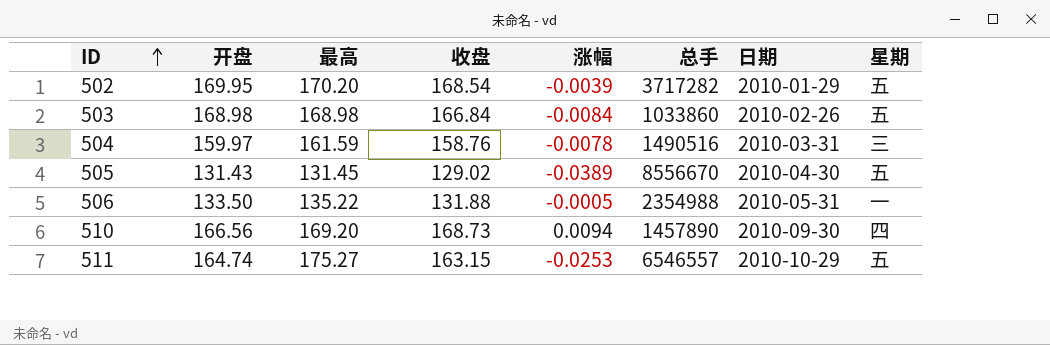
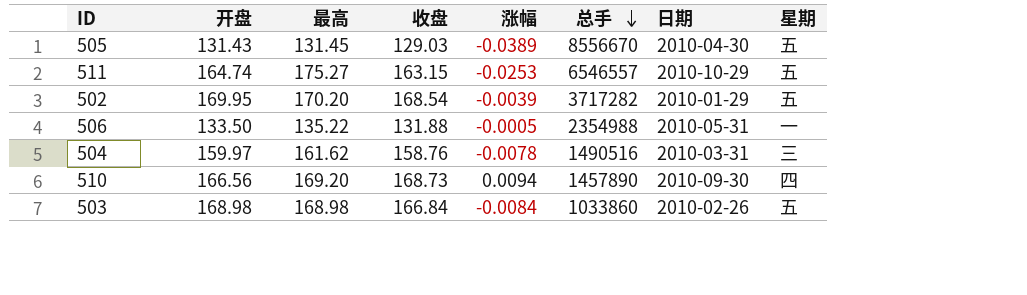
row order: ID ascending -> 总手 descending
505 | 收盘: 129.02 -> 129.03
504 | 最高: 161.59 -> 161.62

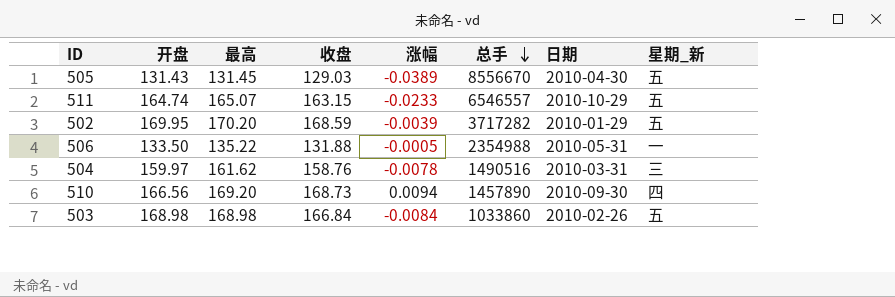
column name: 星期 -> 星期_新
511 | 最高: 175.27 -> 165.07
511 | 涨幅: -0.0253 -> -0.0233
502 | 收盘: 168.54 -> 168.59

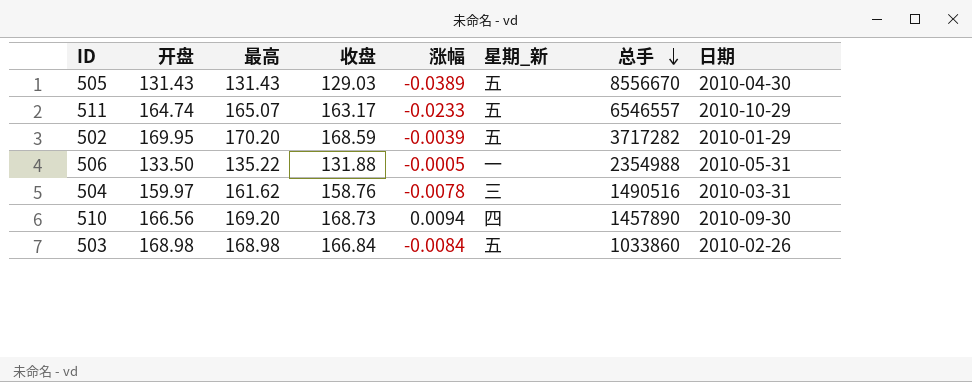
column 星期_新 | position: 8 -> 6
505 | 最高: 131.45 -> 131.43
511 | 收盘: 163.15 -> 163.17

